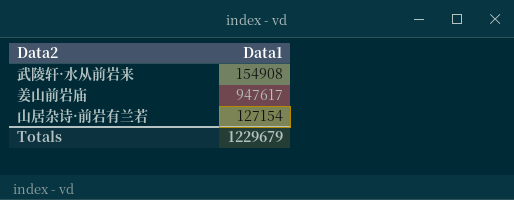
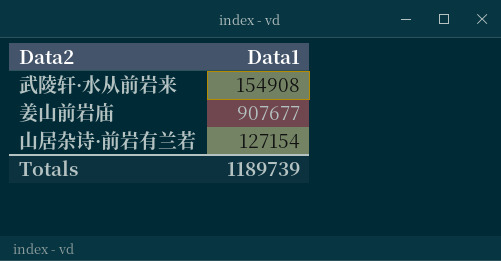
姜山前岩庙 | Data1: 947617 -> 907677
Totals | Data1: 1229679 -> 1189739

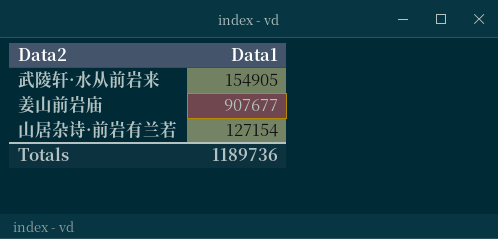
武陵轩·水从前岩来 | Data1: 154908 -> 154905
Totals | Data1: 1189739 -> 1189736

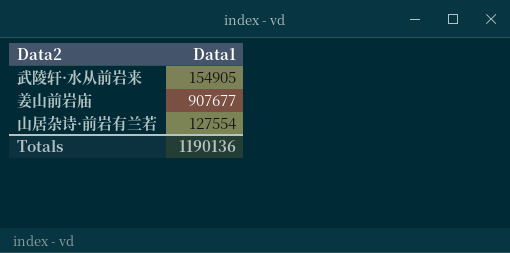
山居杂诗·前岩有兰若 | Data1: 127154 -> 127554
Totals | Data1: 1189736 -> 1190136

